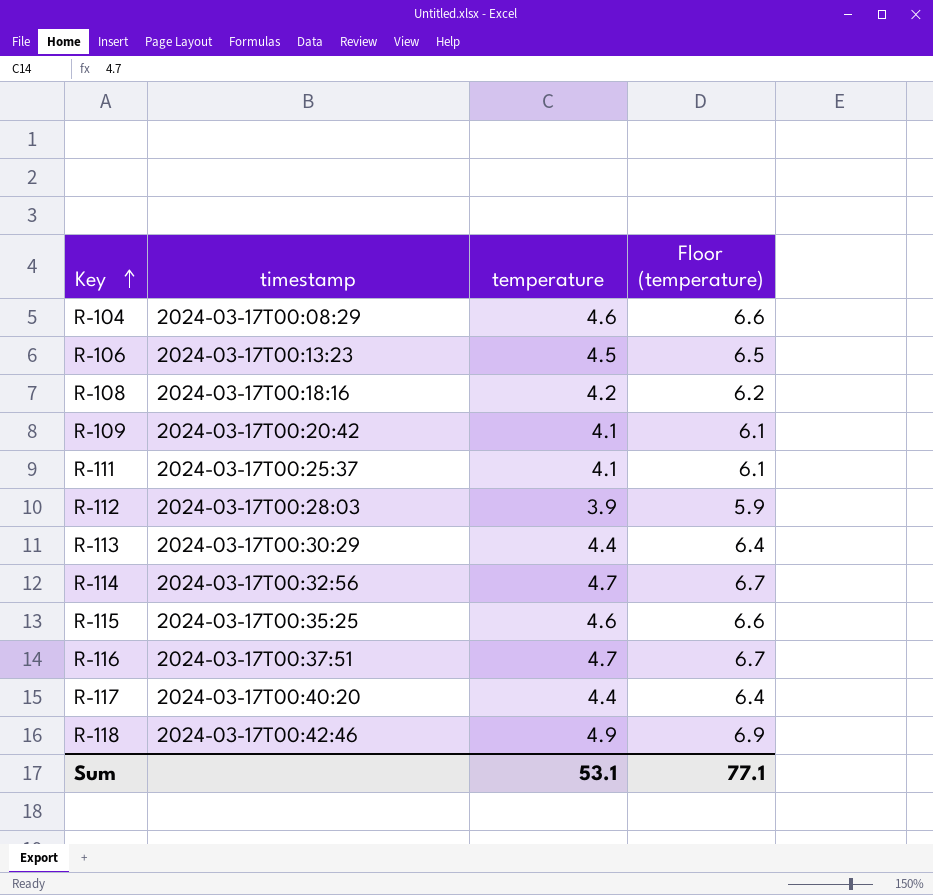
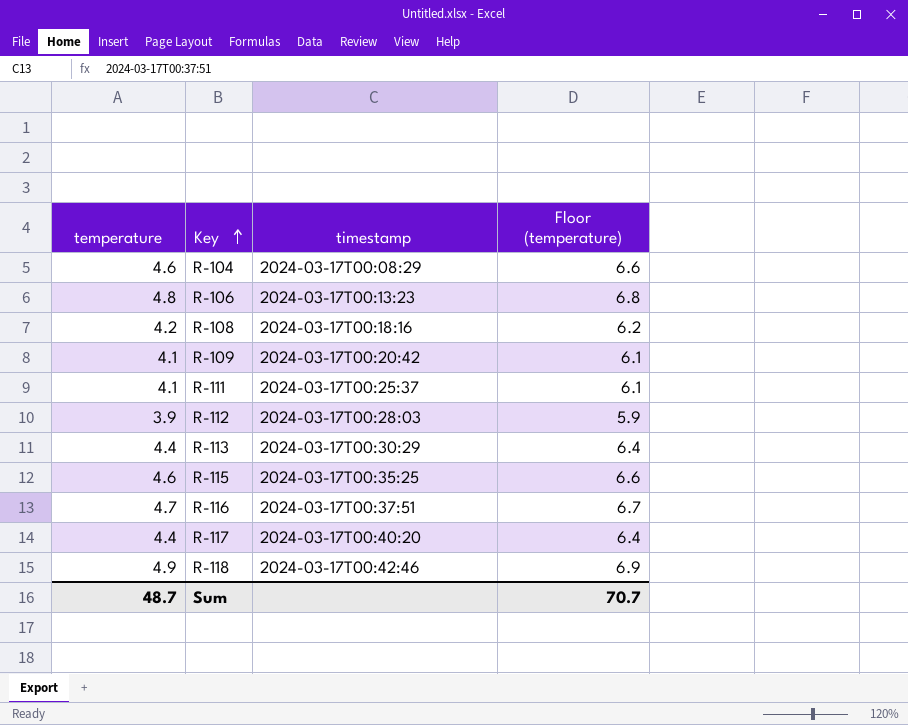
column temperature | position: 3 -> 1
row R-114: 2024-03-17T00:32:56 | 4.7 | 6.7 -> none
R-106 | temperature: 4.5 -> 4.8
R-106 | Floor (temperature): 6.5 -> 6.8
Sum | temperature: 53.1 -> 48.7
Sum | Floor (temperature): 77.1 -> 70.7

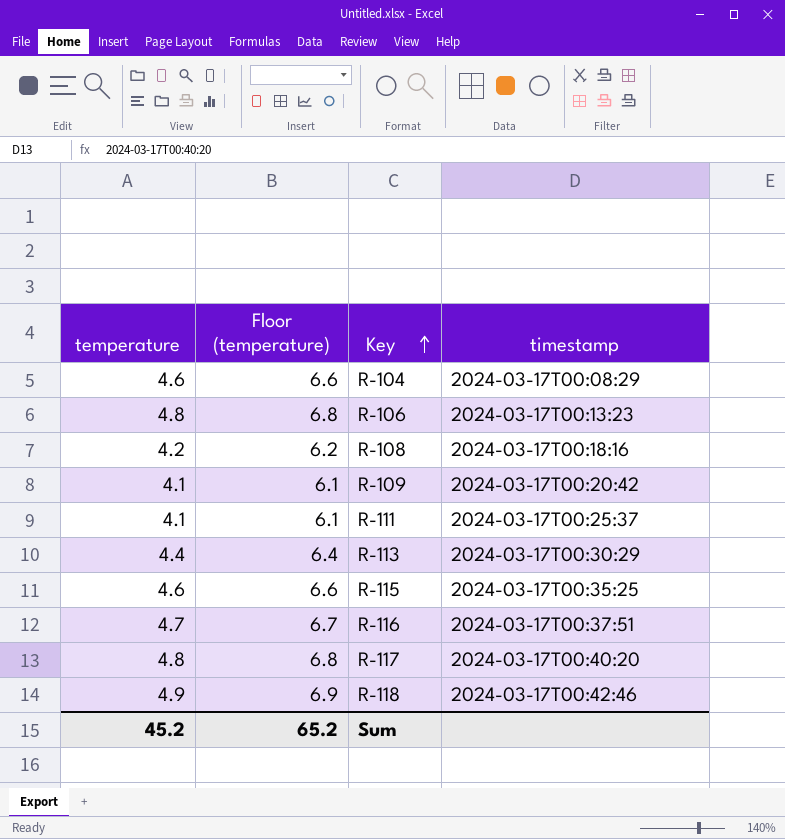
column Floor (temperature) | position: 4 -> 2
row R-112: 3.9 | 2024-03-17T00:28:03 | 5.9 -> none
R-117 | temperature: 4.4 -> 4.8
R-117 | Floor (temperature): 6.4 -> 6.8
Sum | temperature: 48.7 -> 45.2
Sum | Floor (temperature): 70.7 -> 65.2

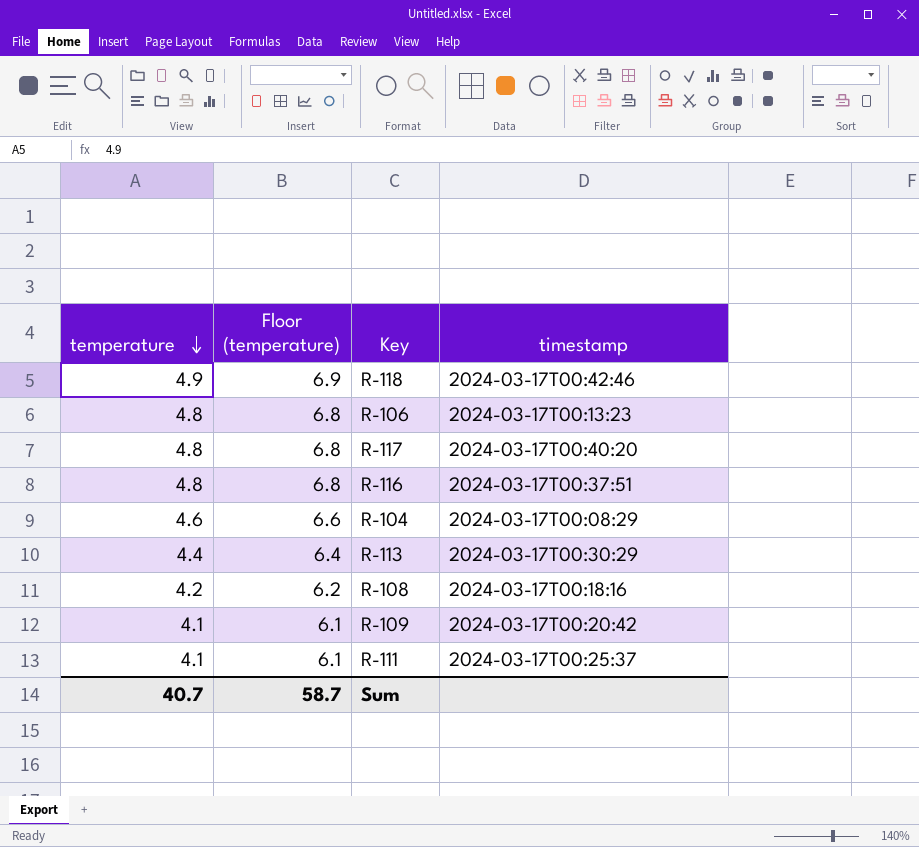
row order: Key ascending -> temperature descending
row R-115: 4.6 | 6.6 | 2024-03-17T00:35:25 -> none
R-116 | temperature: 4.7 -> 4.8
R-116 | Floor (temperature): 6.7 -> 6.8
Sum | temperature: 45.2 -> 40.7
Sum | Floor (temperature): 65.2 -> 58.7

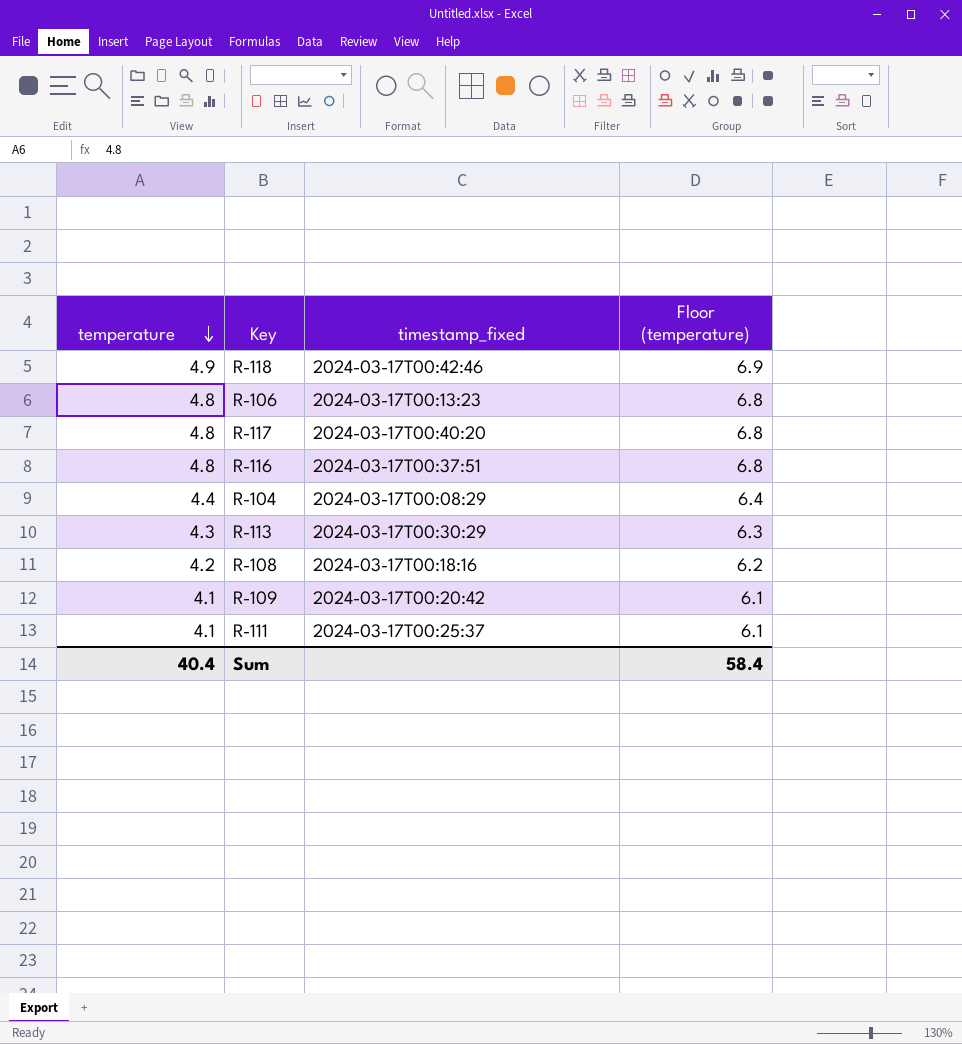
column name: timestamp -> timestamp_fixed
column Floor (temperature) | position: 2 -> 4
R-104 | temperature: 4.6 -> 4.4
R-104 | Floor (temperature): 6.6 -> 6.4
R-113 | temperature: 4.4 -> 4.3
R-113 | Floor (temperature): 6.4 -> 6.3
Sum | temperature: 40.7 -> 40.4
Sum | Floor (temperature): 58.7 -> 58.4

